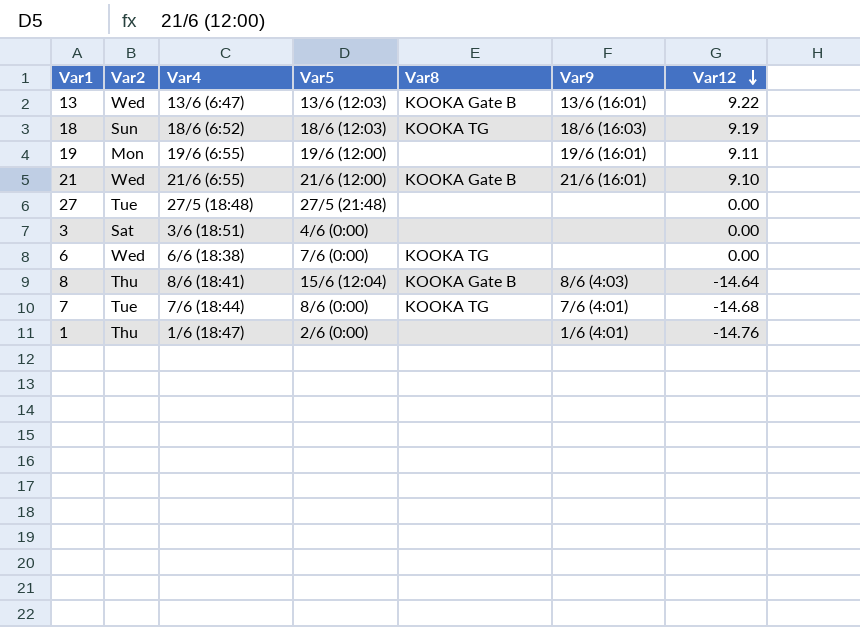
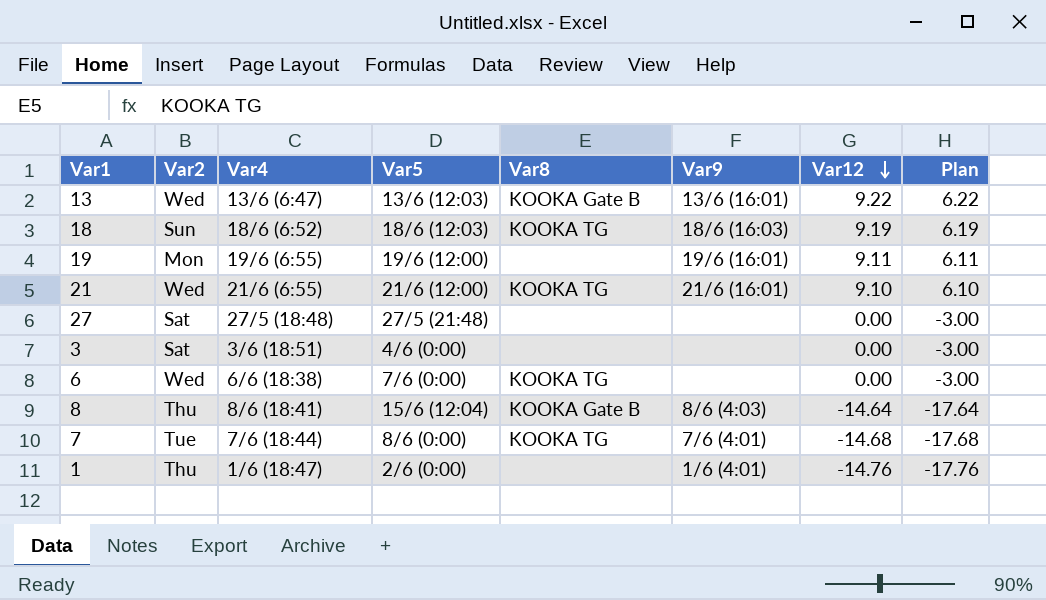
column Plan | formula: none -> [Var12] - 3
21 | Var8: KOOKA Gate B -> KOOKA TG
27 | Var2: Tue -> Sat

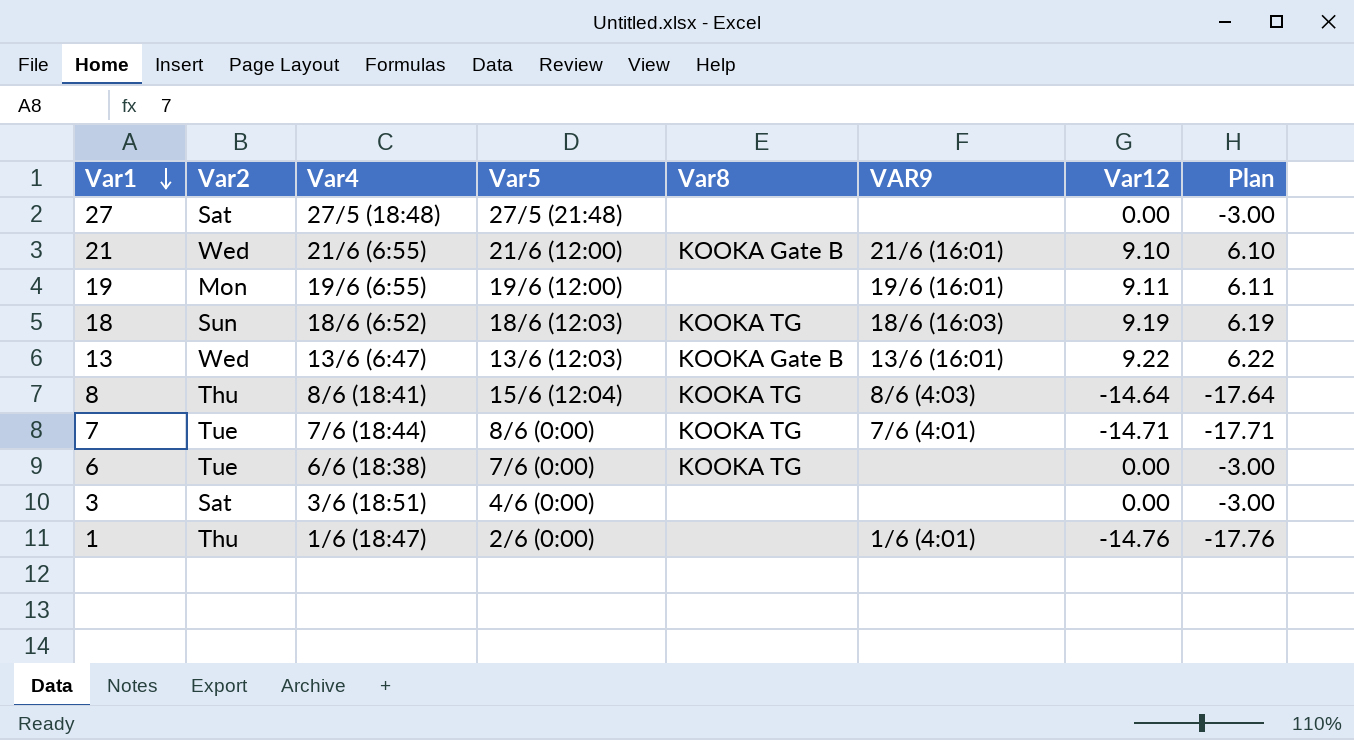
row order: Var12 descending -> Var1 descending
column name: Var9 -> VAR9
21 | Var8: KOOKA TG -> KOOKA Gate B
8 | Var8: KOOKA Gate B -> KOOKA TG
7 | Var12: -14.68 -> -14.71
7 | Plan: -17.68 -> -17.71
6 | Var2: Wed -> Tue

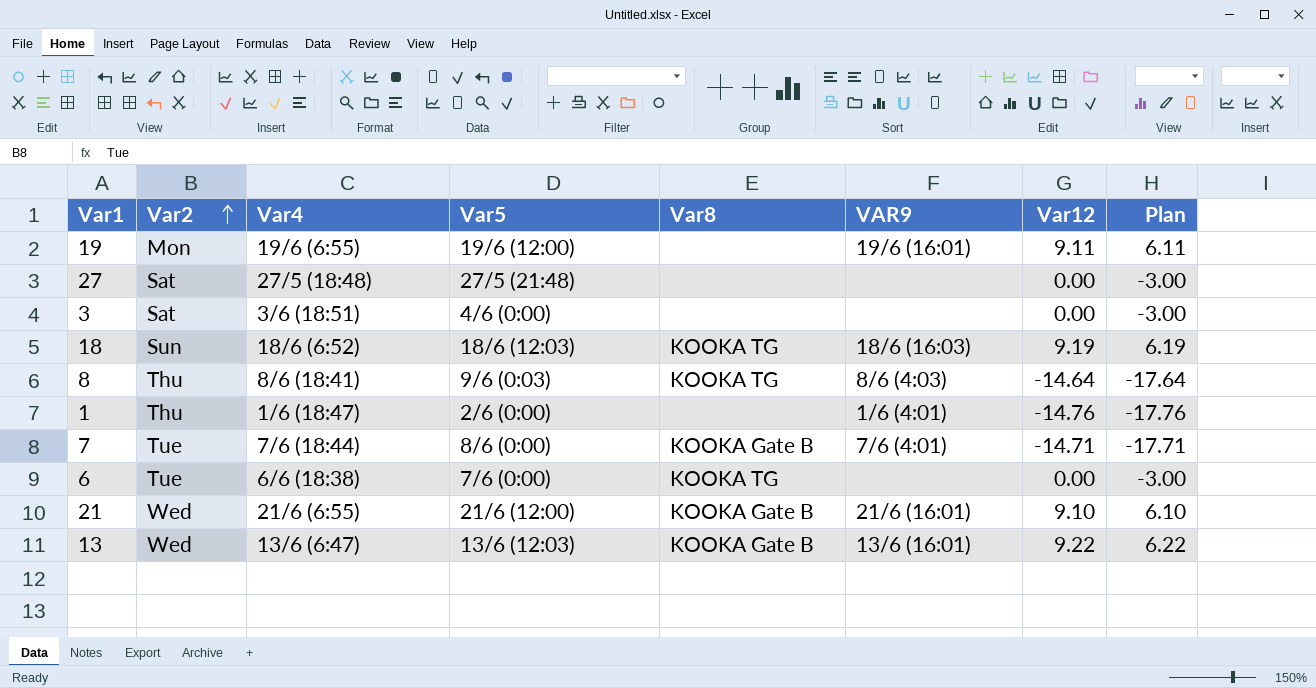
row order: Var1 descending -> Var2 ascending
8 | Var5: 15/6 (12:04) -> 9/6 (0:03)
7 | Var8: KOOKA TG -> KOOKA Gate B

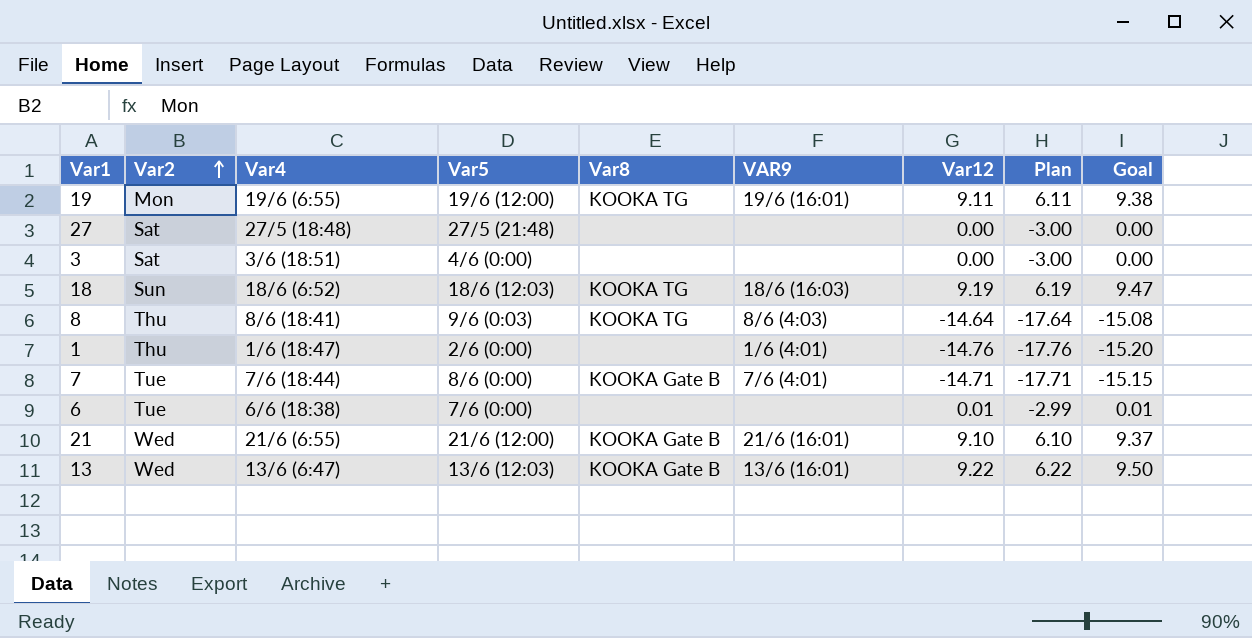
column Goal | formula: none -> [Var12] * 1.03
19 | Var8: none -> KOOKA TG
6 | Var8: KOOKA TG -> none
6 | Var12: 0.00 -> 0.01
6 | Plan: -3.00 -> -2.99

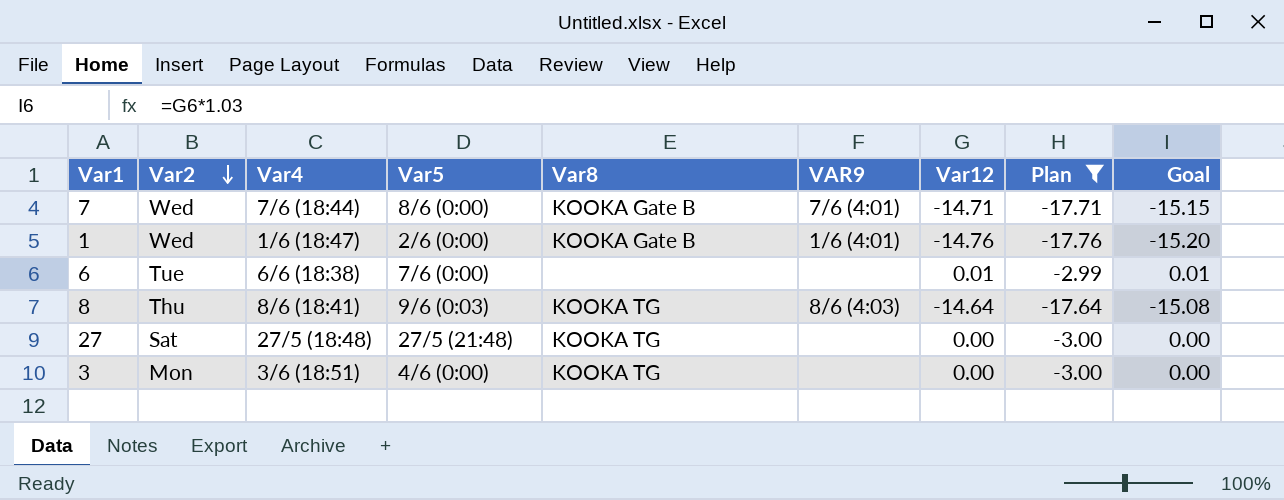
filter: none -> Plan <= -2.99
row order: Var2 ascending -> Var2 descending
7 | Var2: Tue -> Wed
1 | Var2: Thu -> Wed
1 | Var8: none -> KOOKA Gate B
27 | Var8: none -> KOOKA TG
3 | Var2: Sat -> Mon
3 | Var8: none -> KOOKA TG

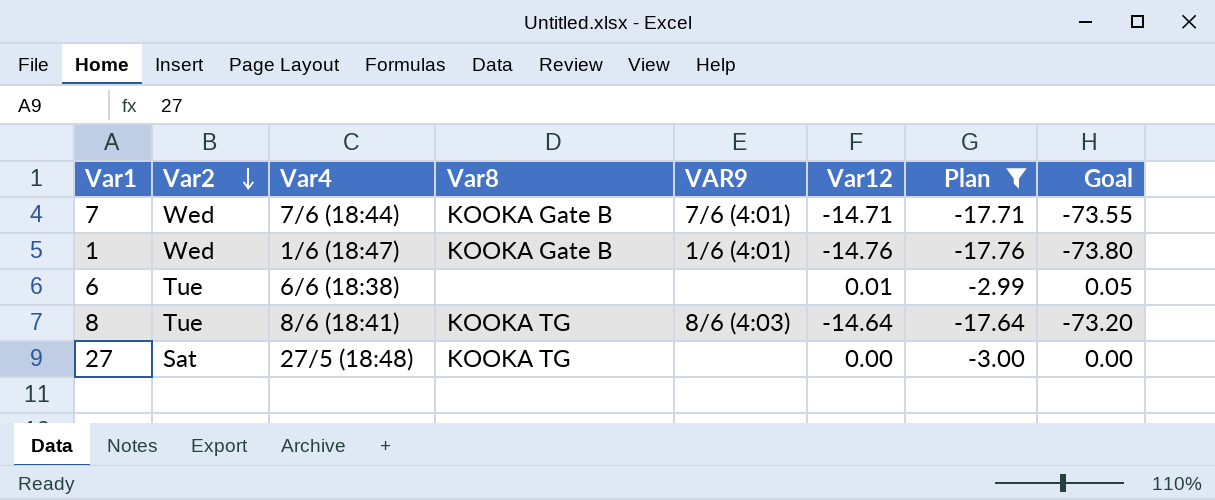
column Var5 | position: 4 -> none
column Goal | formula: [Var12] * 1.03 -> [Var12] * 5
row 3: Mon | 3/6 (18:51) | 4/6 (0:00) | KOOKA TG | none | 0.00 | -3.00 | 0.00 -> none
8 | Var2: Thu -> Tue

